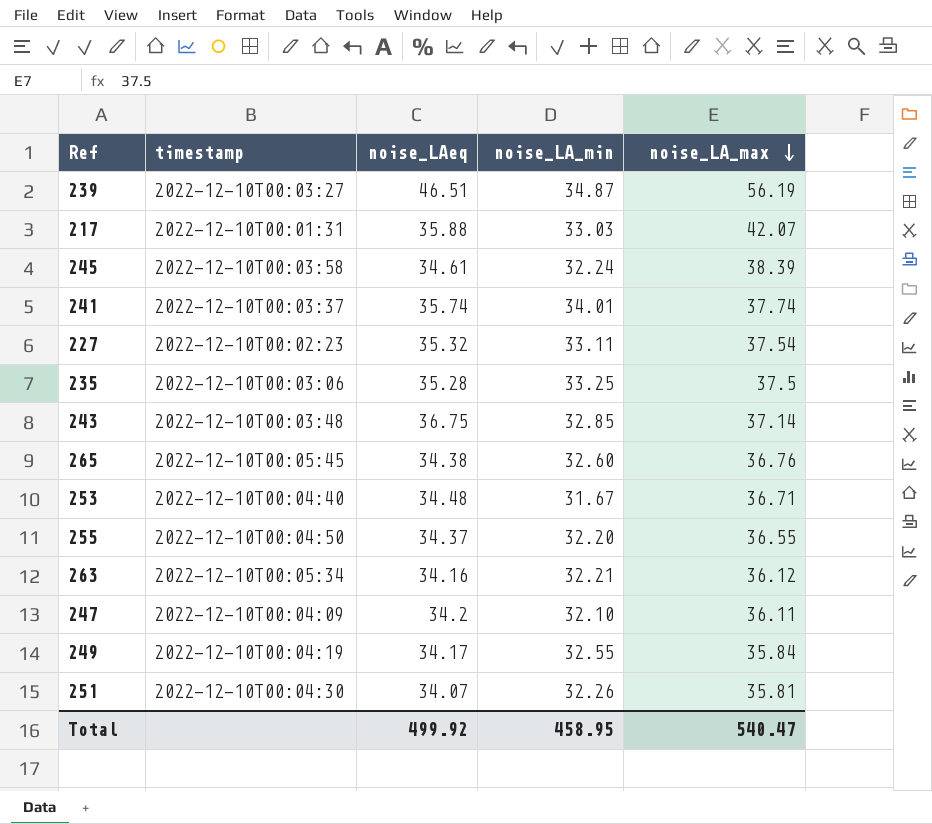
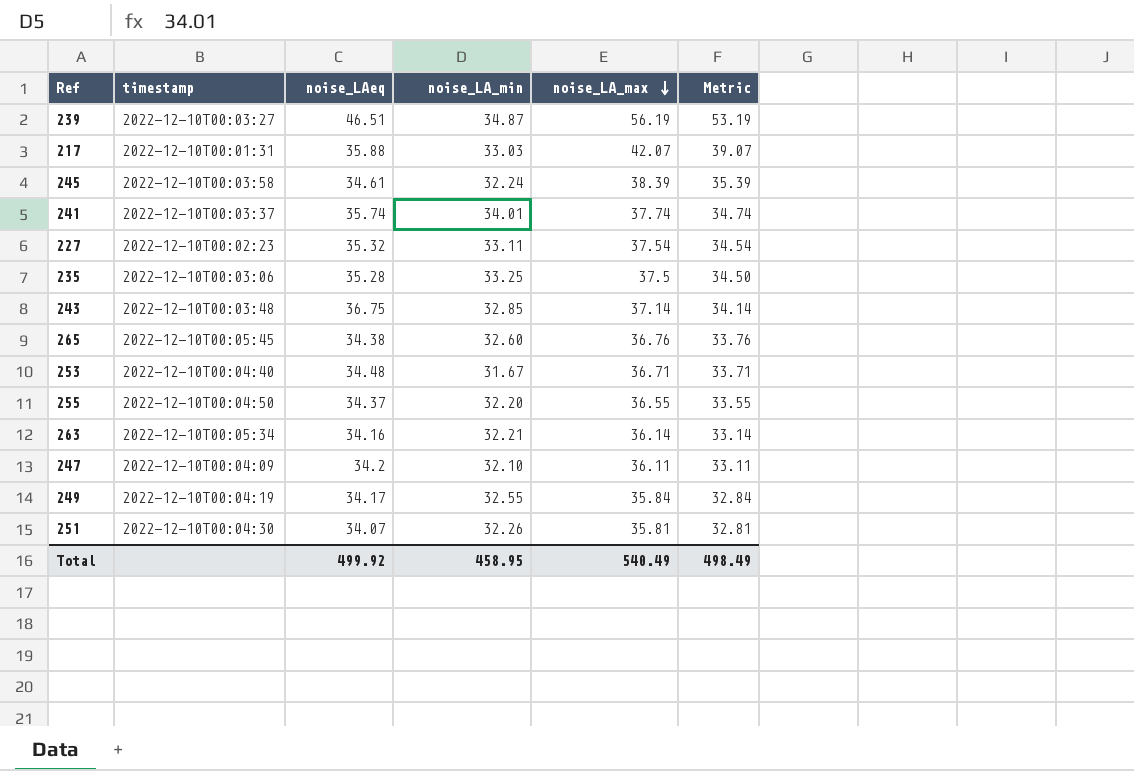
column Metric | formula: none -> [noise_LA_max] - 3
263 | noise_LA_max: 36.12 -> 36.14
Total | noise_LA_max: 540.47 -> 540.49

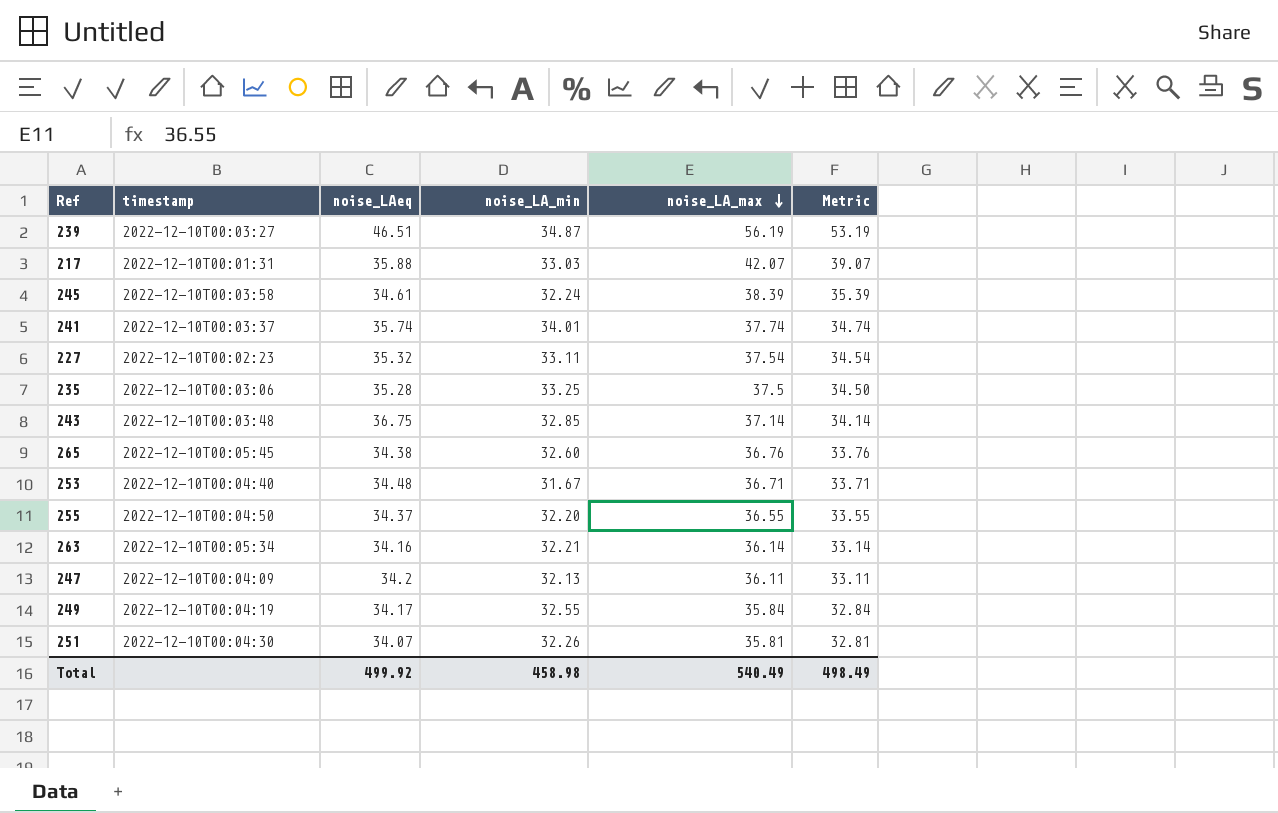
247 | noise_LA_min: 32.10 -> 32.13
Total | noise_LA_min: 458.95 -> 458.98

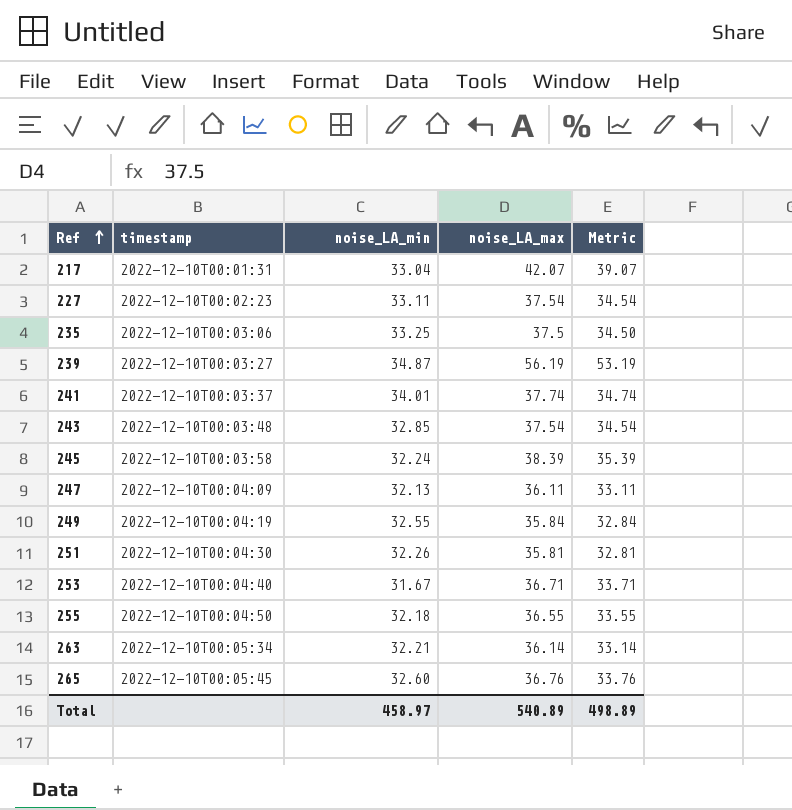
row order: noise_LA_max descending -> Ref ascending
column noise_LAeq | position: 3 -> none
217 | noise_LA_min: 33.03 -> 33.04
243 | noise_LA_max: 37.14 -> 37.54
243 | Metric: 34.14 -> 34.54
255 | noise_LA_min: 32.20 -> 32.18
Total | noise_LA_min: 458.98 -> 458.97
Total | noise_LA_max: 540.49 -> 540.89
Total | Metric: 498.49 -> 498.89

